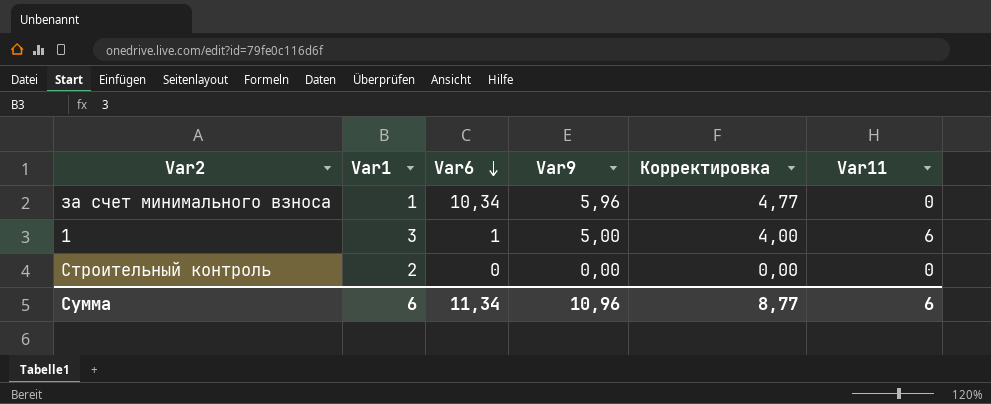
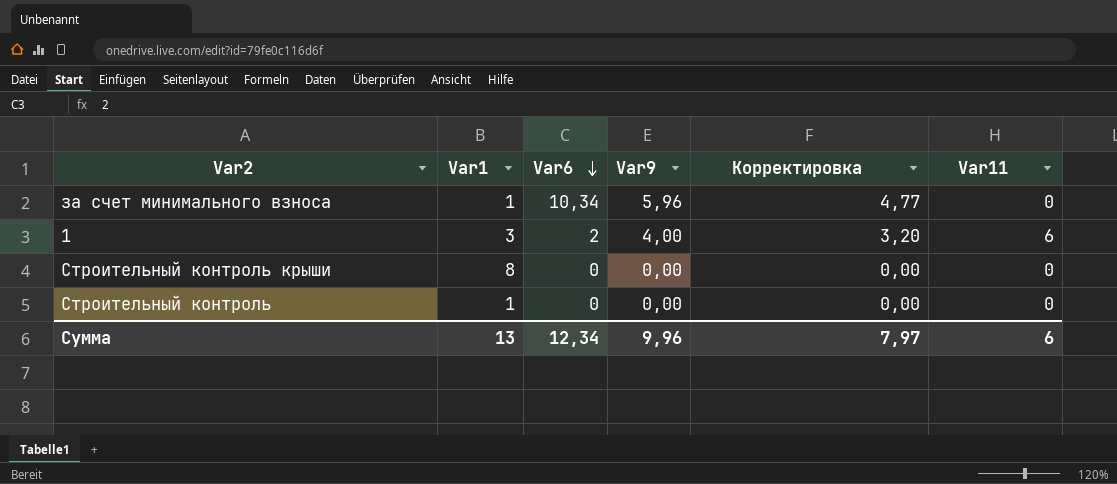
1 | Var6: 1 -> 2
1 | Var9: 5,00 -> 4,00
1 | Корректировка: 4,00 -> 3,20
row Строительный контроль крыши: none -> 8 | 0 | 0,00 | 0,00 | 0
Строительный контроль | Var1: 2 -> 1
Сумма | Var1: 6 -> 13
Сумма | Var6: 11,34 -> 12,34
Сумма | Var9: 10,96 -> 9,96
Сумма | Корректировка: 8,77 -> 7,97

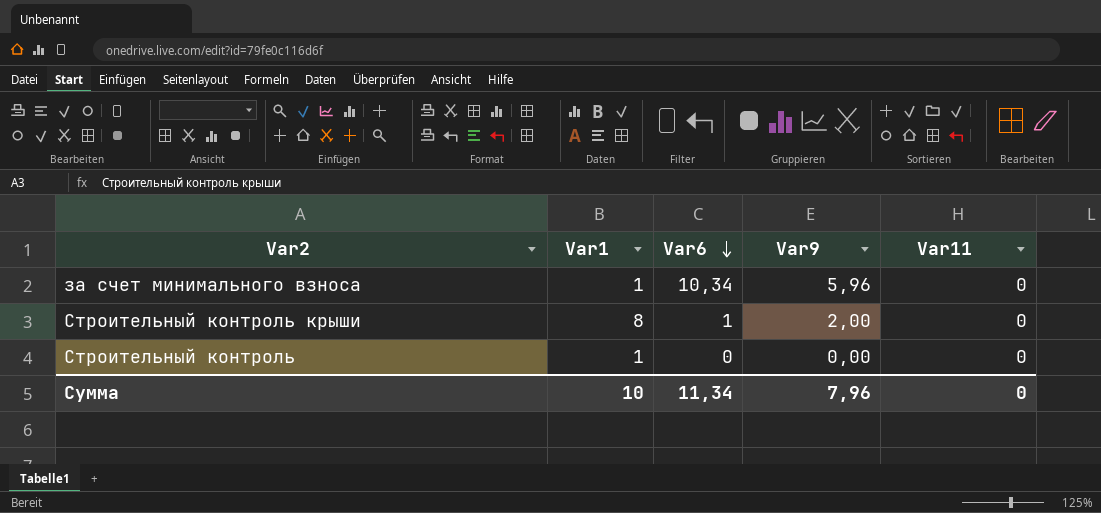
column Корректировка | formula: [Var9] * 0,8 -> none
row 1: 3 | 2 | 4,00 | 3,20 | 6 -> none
Строительный контроль крыши | Var6: 0 -> 1
Строительный контроль крыши | Var9: 0,00 -> 2,00
Сумма | Var1: 13 -> 10
Сумма | Var6: 12,34 -> 11,34
Сумма | Var9: 9,96 -> 7,96
Сумма | Var11: 6 -> 0

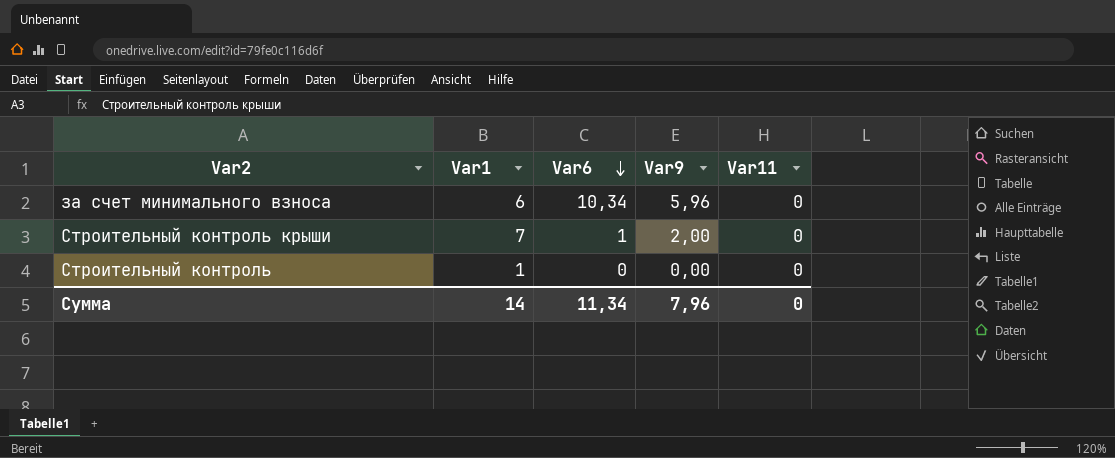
за счет минимального взноса | Var1: 1 -> 6
Строительный контроль крыши | Var1: 8 -> 7
Сумма | Var1: 10 -> 14

